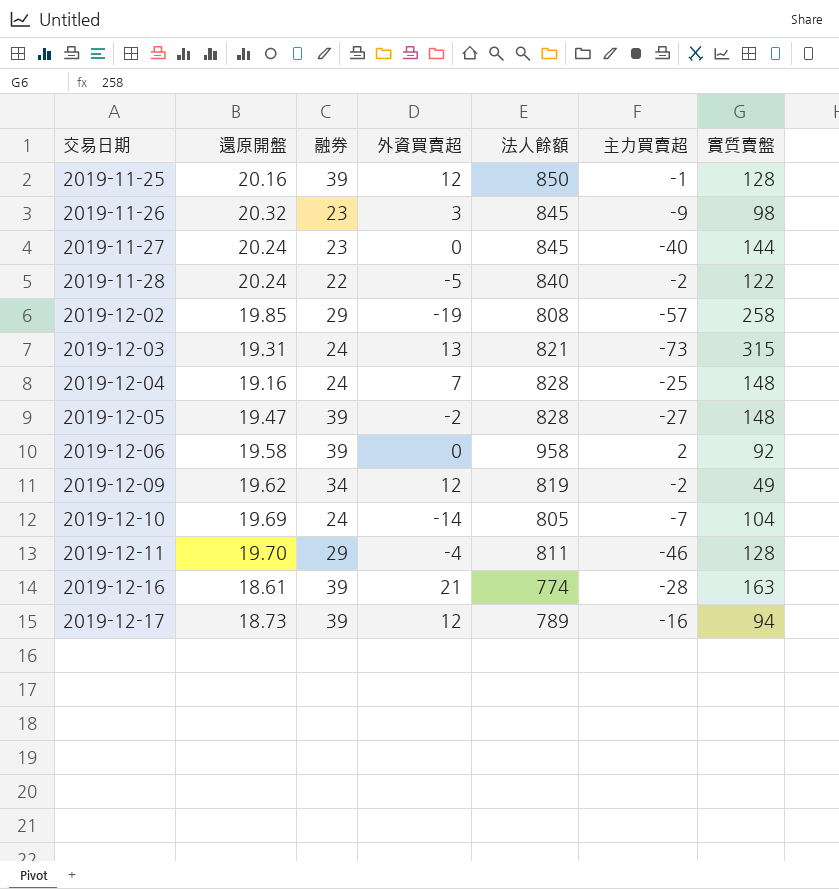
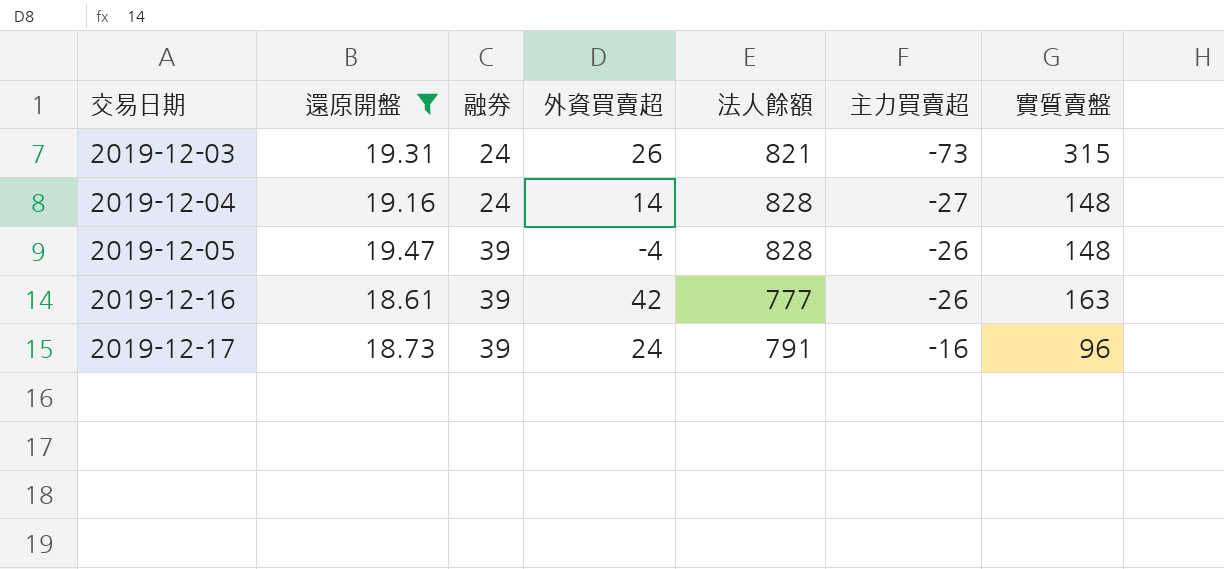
filter: none -> 還原開盤 <= 19.47
2019-12-03 | 外資買賣超: 13 -> 26
2019-12-04 | 外資買賣超: 7 -> 14
2019-12-04 | 主力買賣超: -25 -> -27
2019-12-05 | 外資買賣超: -2 -> -4
2019-12-05 | 主力買賣超: -27 -> -26
2019-12-16 | 外資買賣超: 21 -> 42
2019-12-16 | 法人餘額: 774 -> 777
2019-12-16 | 主力買賣超: -28 -> -26
2019-12-17 | 外資買賣超: 12 -> 24
2019-12-17 | 法人餘額: 789 -> 791
2019-12-17 | 實質賣盤: 94 -> 96

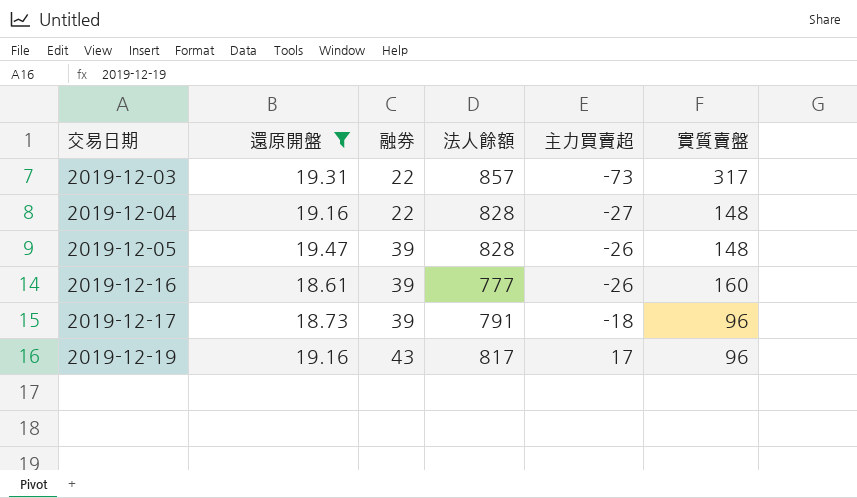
column 外資買賣超 | position: 4 -> none
2019-12-03 | 融券: 24 -> 22
2019-12-03 | 法人餘額: 821 -> 857
2019-12-03 | 實質賣盤: 315 -> 317
2019-12-04 | 融券: 24 -> 22
2019-12-16 | 實質賣盤: 163 -> 160
2019-12-17 | 主力買賣超: -16 -> -18
row 2019-12-19: none -> 19.16 | 43 | 817 | 17 | 96

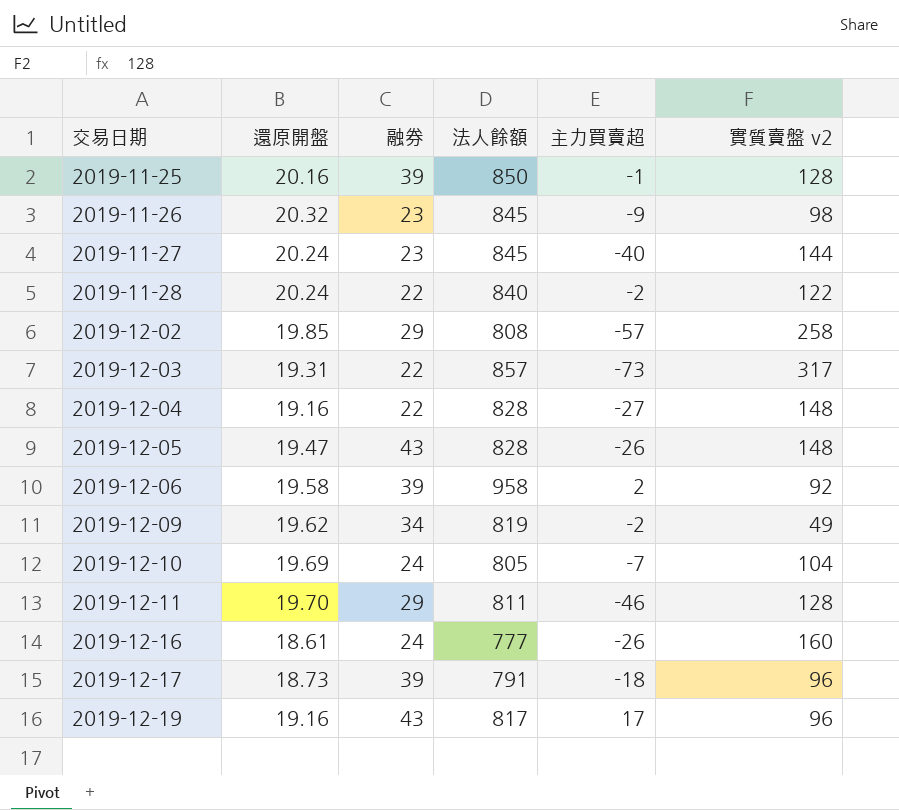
filter: 還原開盤 <= 19.47 -> none
column name: 實質賣盤 -> 實質賣盤 v2
2019-12-05 | 融券: 39 -> 43
2019-12-16 | 融券: 39 -> 24

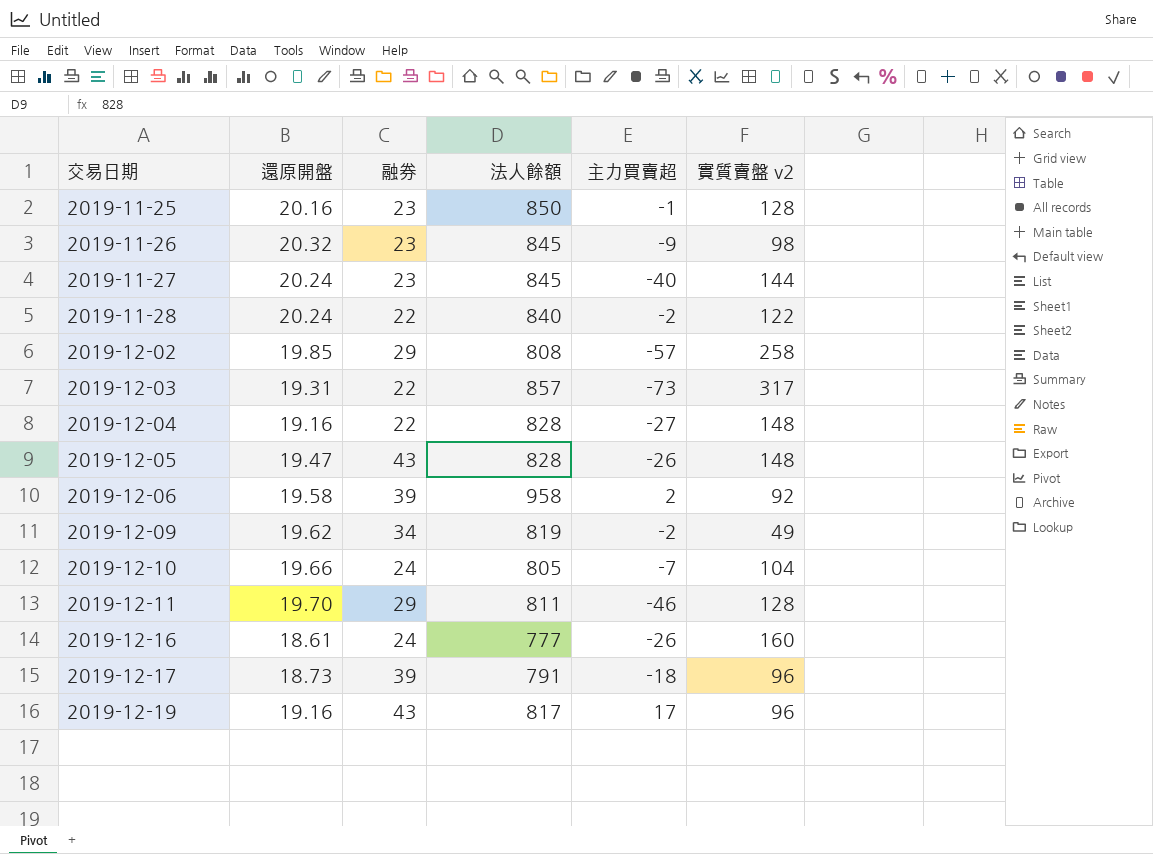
2019-11-25 | 融券: 39 -> 23
2019-12-10 | 還原開盤: 19.69 -> 19.66

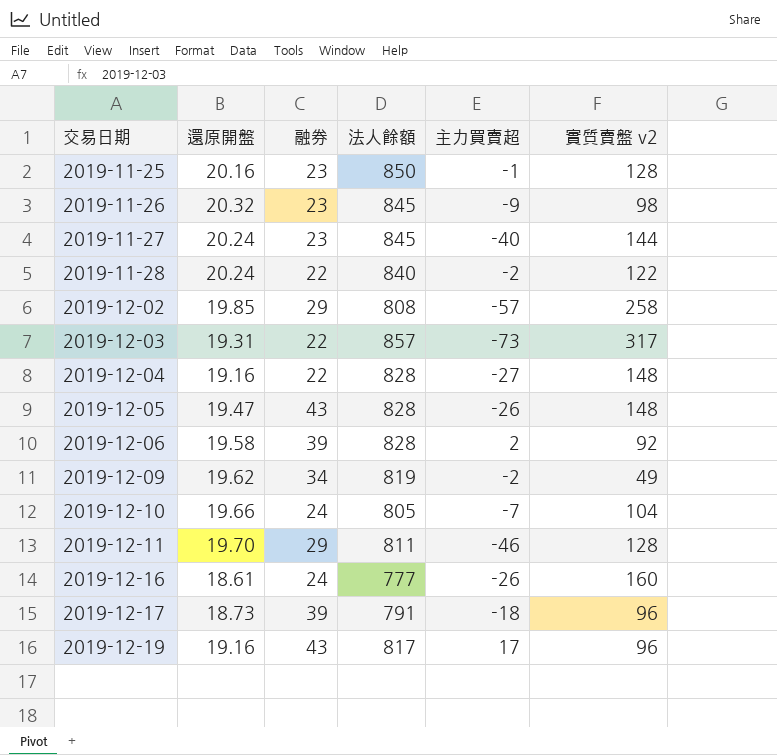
2019-12-06 | 法人餘額: 958 -> 828

